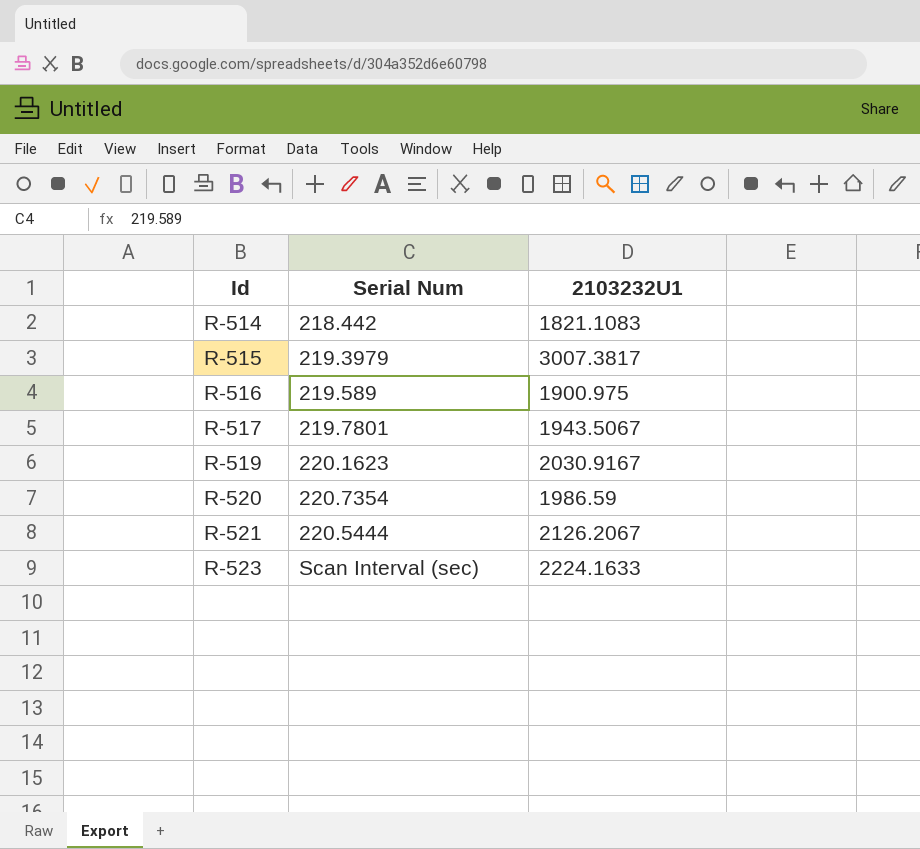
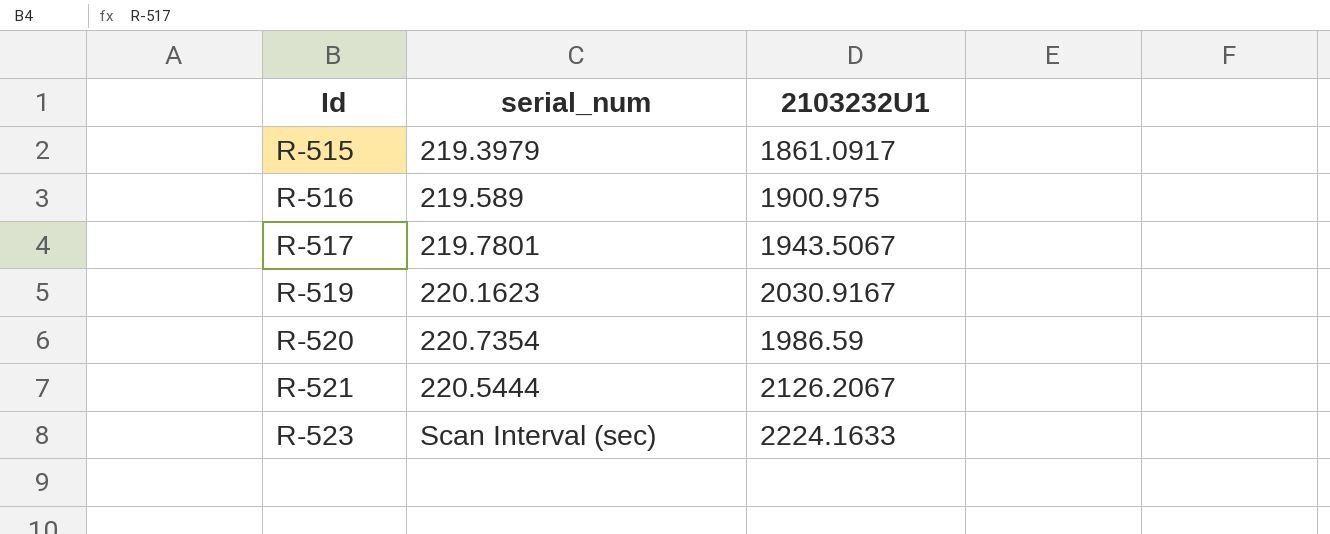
column name: Serial Num -> serial_num
row R-514: 218.442 | 1821.1083 -> none
R-515 | 2103232U1: 3007.3817 -> 1861.0917

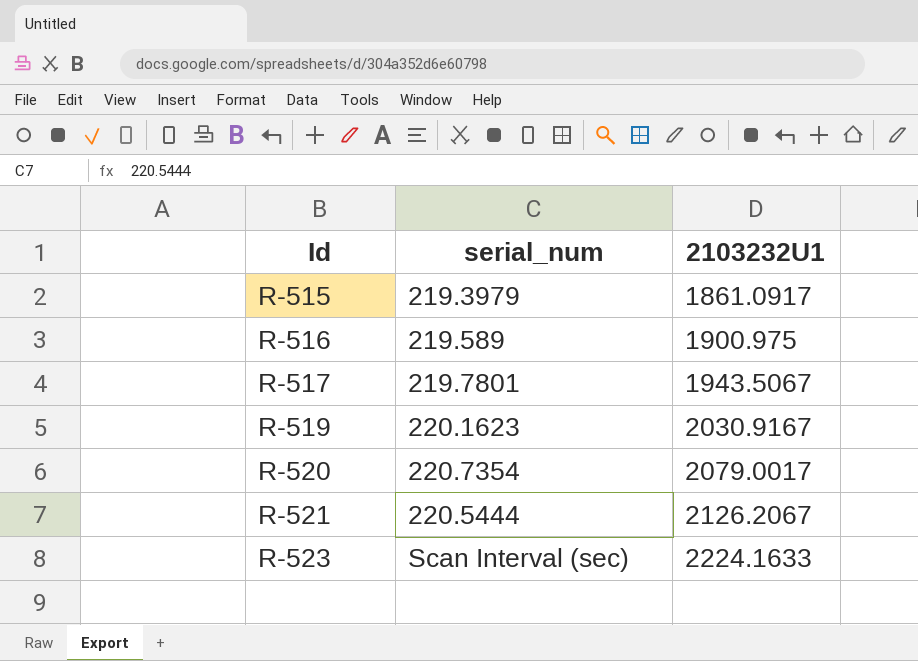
R-520 | 2103232U1: 1986.59 -> 2079.0017

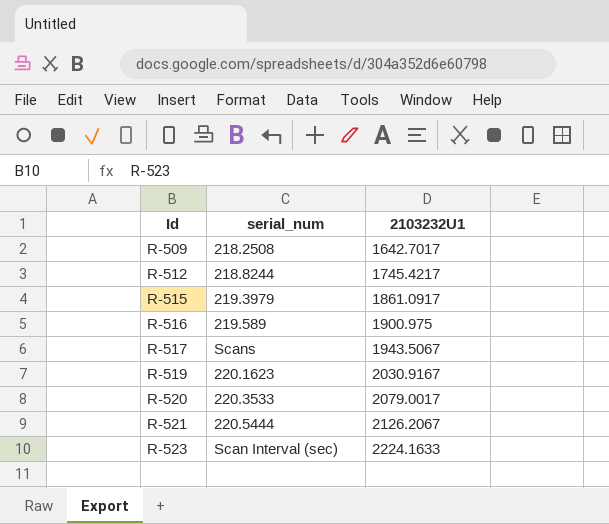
row R-509: none -> 218.2508 | 1642.7017
row R-512: none -> 218.8244 | 1745.4217
R-517 | serial_num: 219.7801 -> Scans
R-520 | serial_num: 220.7354 -> 220.3533

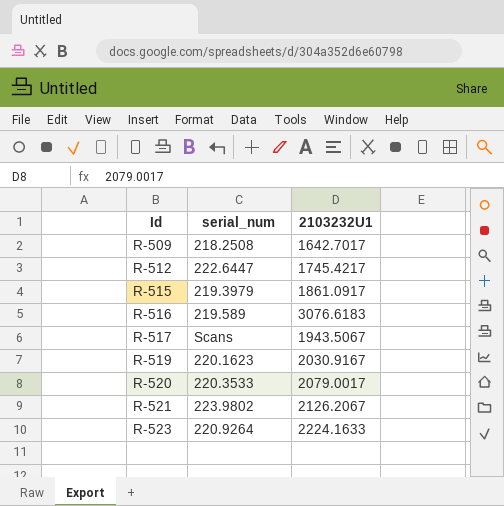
R-512 | serial_num: 218.8244 -> 222.6447
R-516 | 2103232U1: 1900.975 -> 3076.6183
R-521 | serial_num: 220.5444 -> 223.9802
R-523 | serial_num: Scan Interval (sec) -> 220.9264

